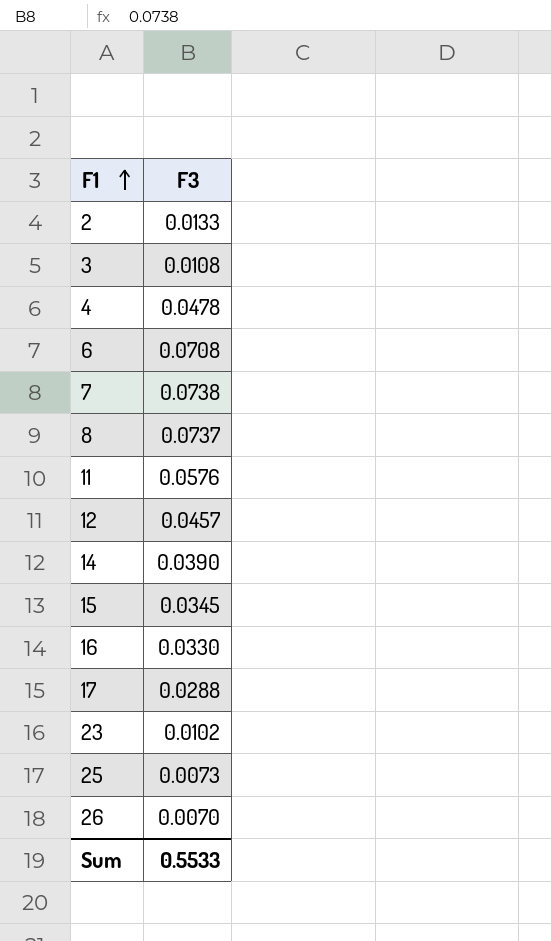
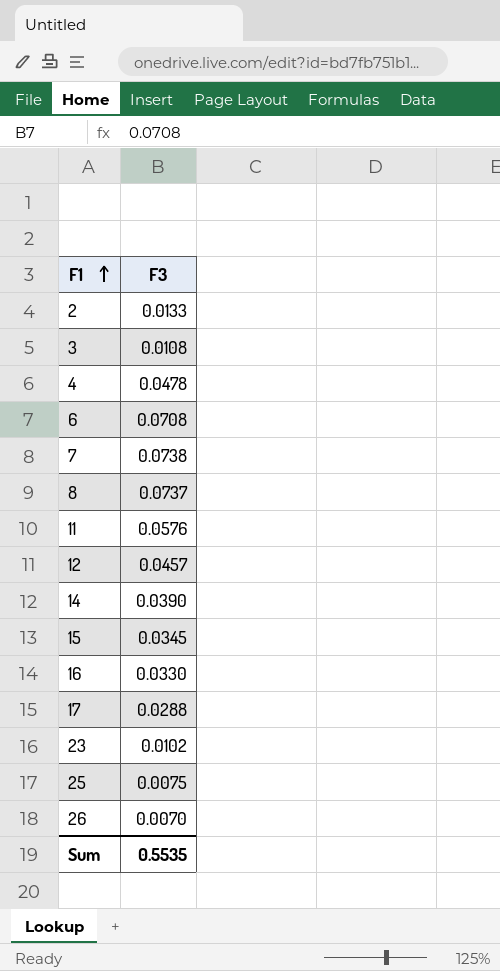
25 | F3: 0.0073 -> 0.0075
Sum | F3: 0.5533 -> 0.5535

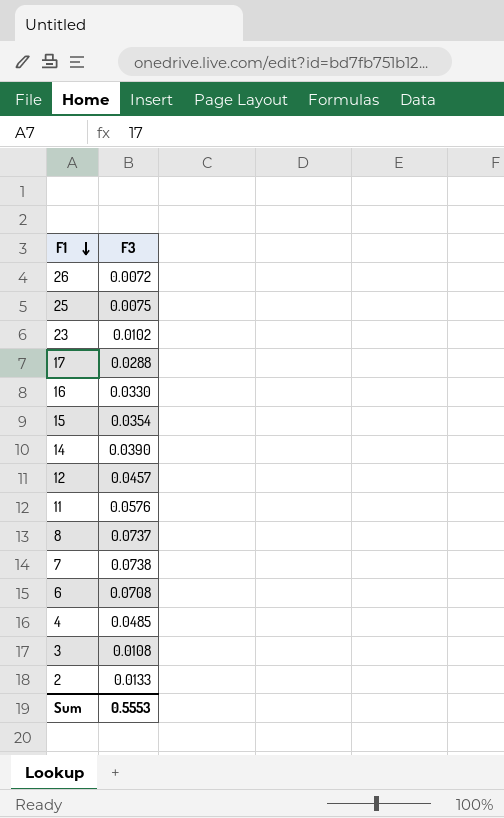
row order: F1 ascending -> F1 descending
26 | F3: 0.0070 -> 0.0072
15 | F3: 0.0345 -> 0.0354
4 | F3: 0.0478 -> 0.0485
Sum | F3: 0.5535 -> 0.5553

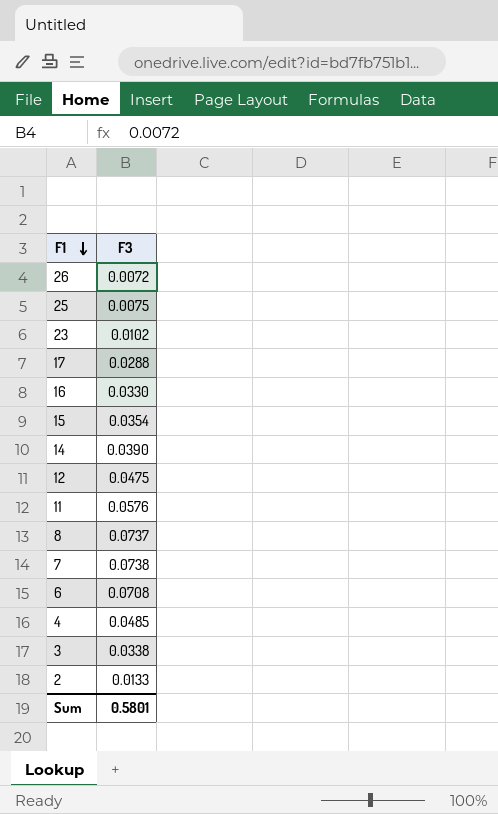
12 | F3: 0.0457 -> 0.0475
3 | F3: 0.0108 -> 0.0338
Sum | F3: 0.5553 -> 0.5801

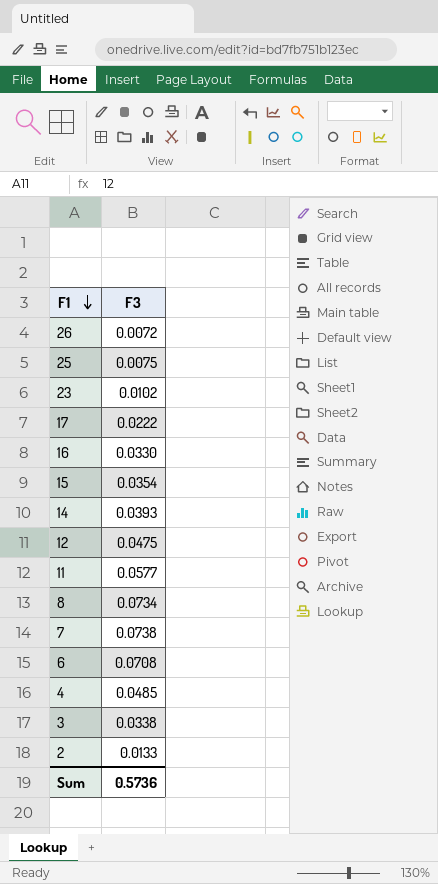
17 | F3: 0.0288 -> 0.0222
14 | F3: 0.0390 -> 0.0393
11 | F3: 0.0576 -> 0.0577
8 | F3: 0.0737 -> 0.0734
Sum | F3: 0.5801 -> 0.5736

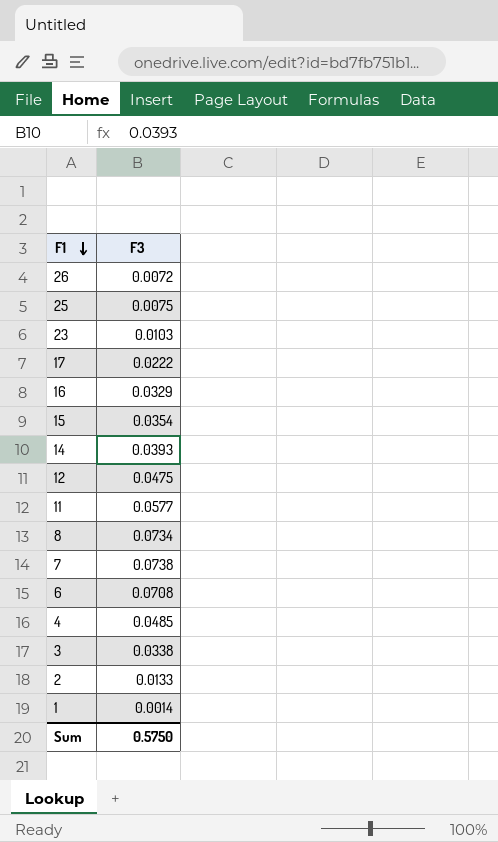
23 | F3: 0.0102 -> 0.0103
16 | F3: 0.0330 -> 0.0329
row 1: none -> 0.0014
Sum | F3: 0.5736 -> 0.5750

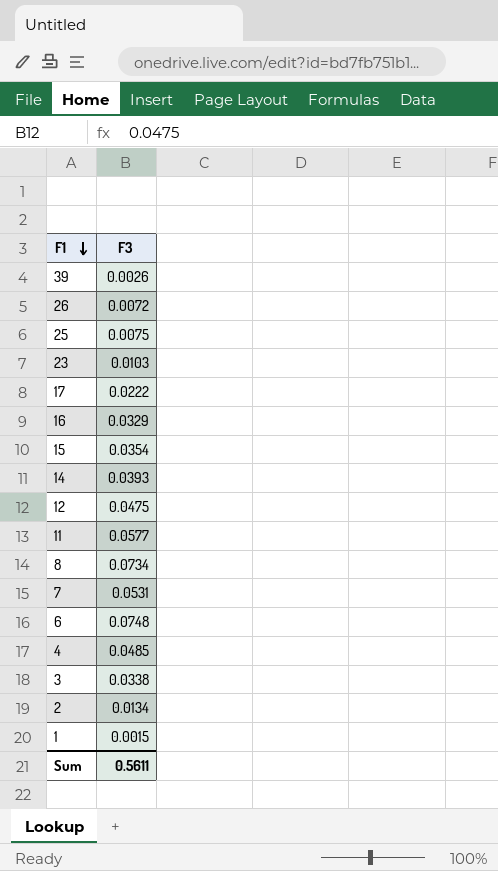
row 39: none -> 0.0026
7 | F3: 0.0738 -> 0.0531
6 | F3: 0.0708 -> 0.0748
2 | F3: 0.0133 -> 0.0134
1 | F3: 0.0014 -> 0.0015
Sum | F3: 0.5750 -> 0.5611

